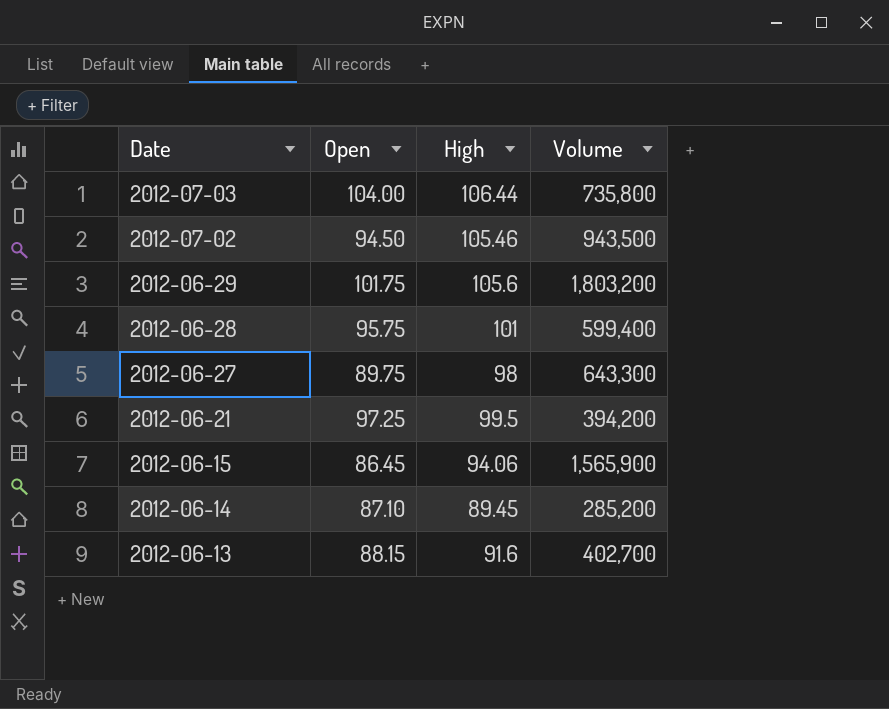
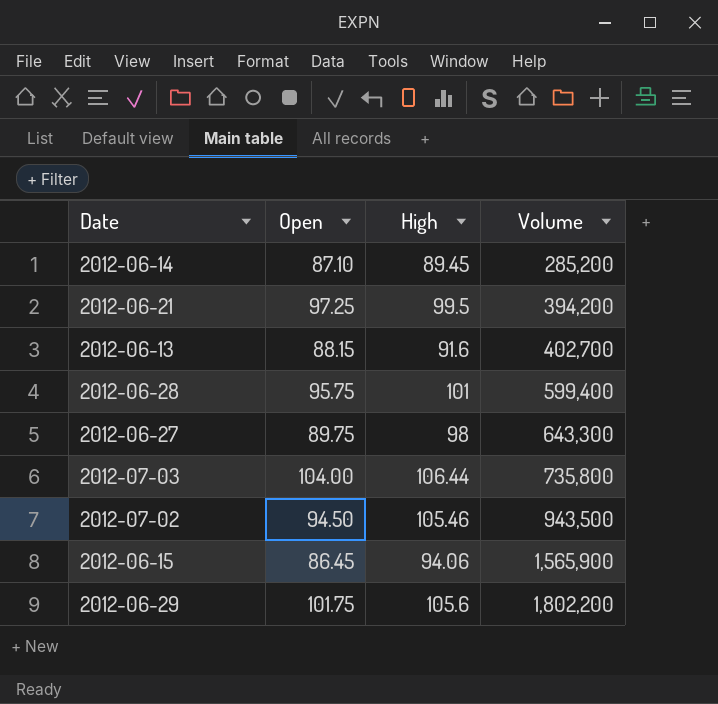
row order: Date descending -> Volume ascending
2012-06-29 | Volume: 1,803,200 -> 1,802,200

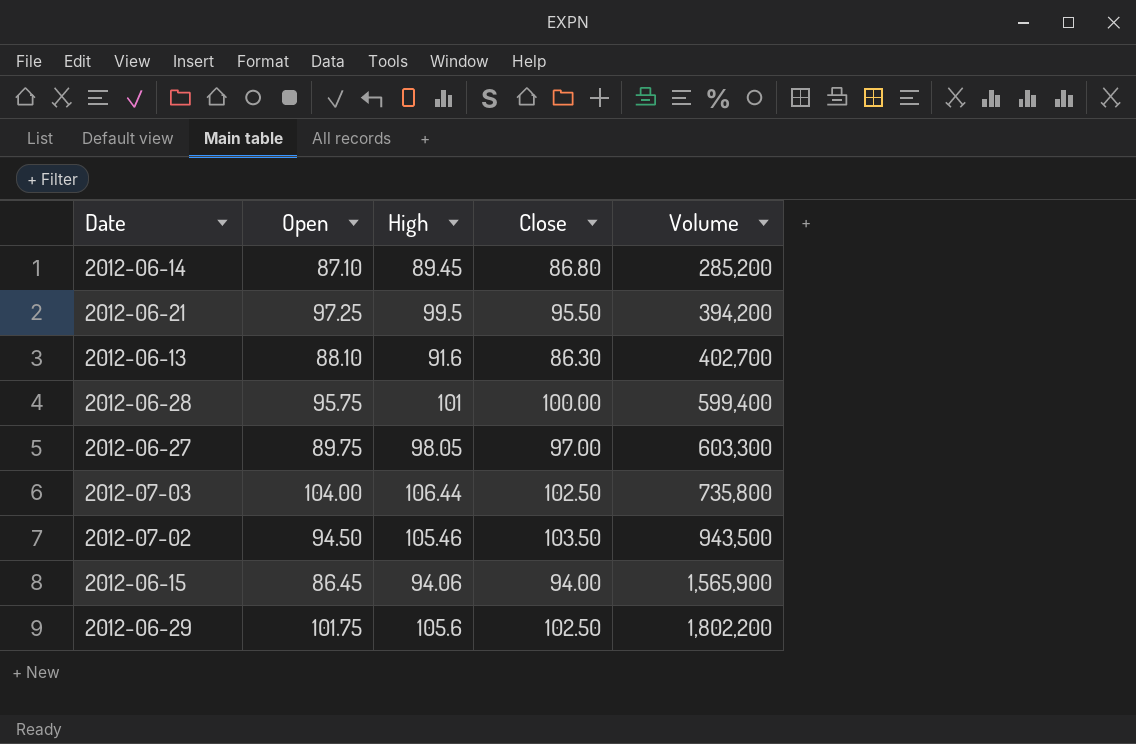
column Close | position: none -> 4
2012-06-13 | Open: 88.15 -> 88.10
2012-06-27 | High: 98 -> 98.05
2012-06-27 | Volume: 643,300 -> 603,300

